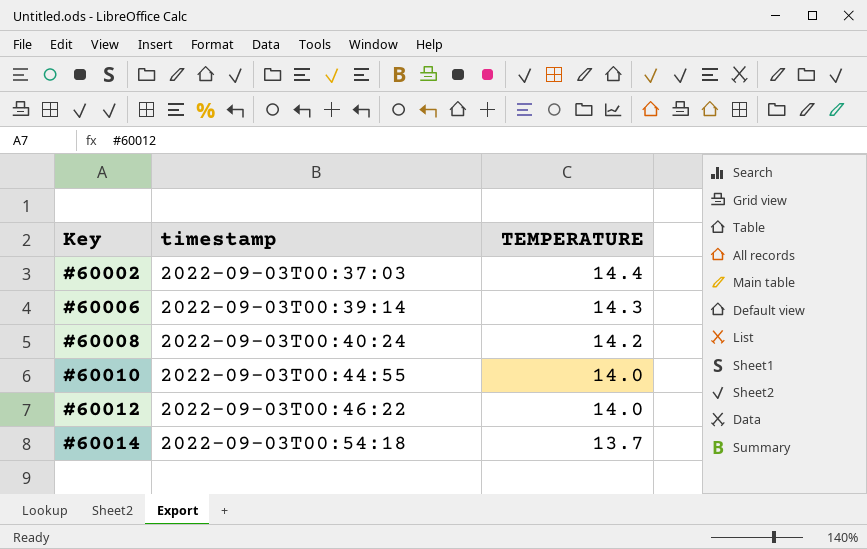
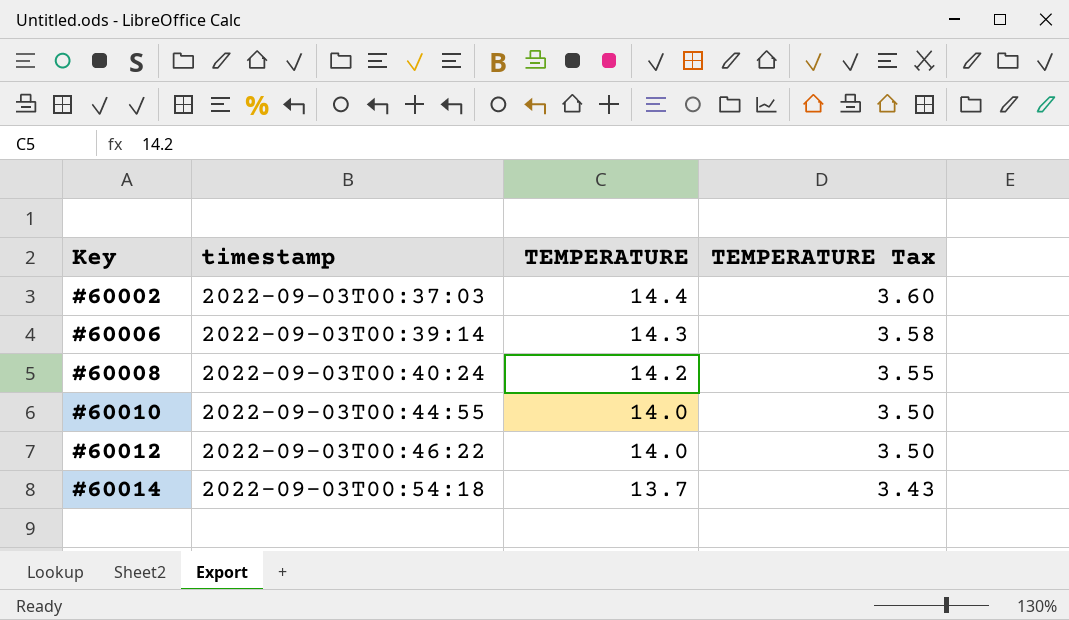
column TEMPERATURE Tax | formula: none -> [TEMPERATURE] * 0.25

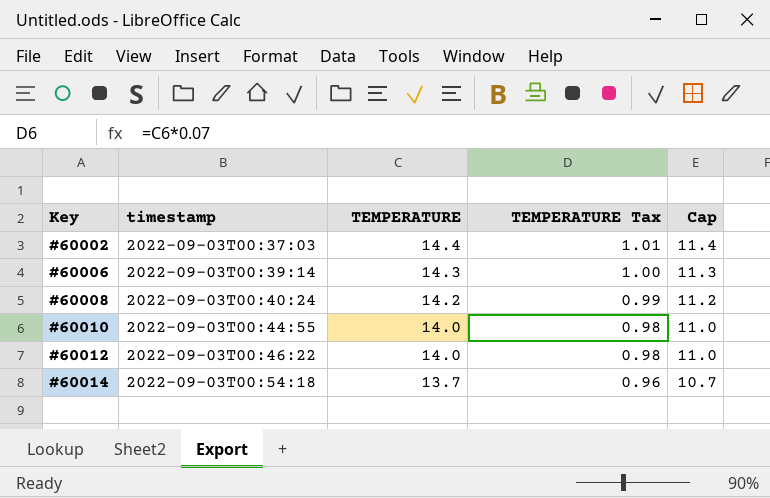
column TEMPERATURE Tax | formula: [TEMPERATURE] * 0.25 -> [TEMPERATURE] * 0.07
column Cap | formula: none -> [TEMPERATURE] - 3

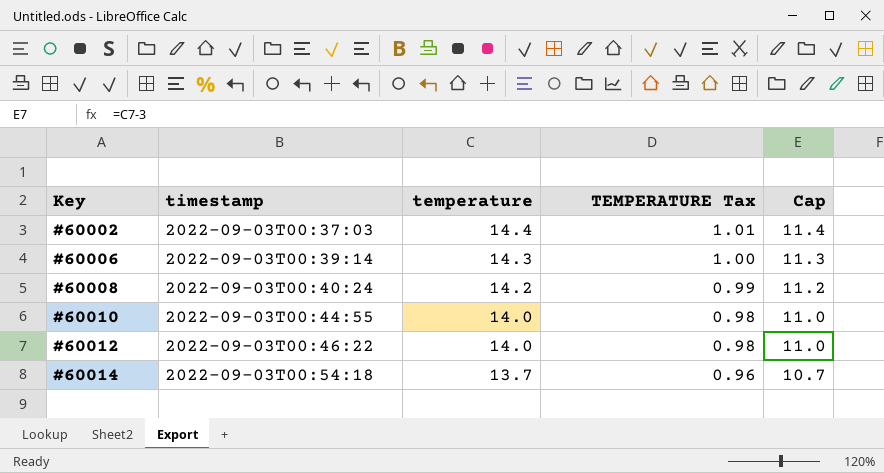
column name: TEMPERATURE -> temperature

